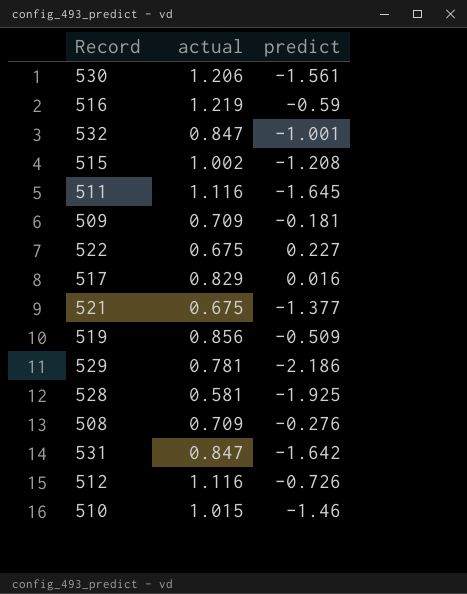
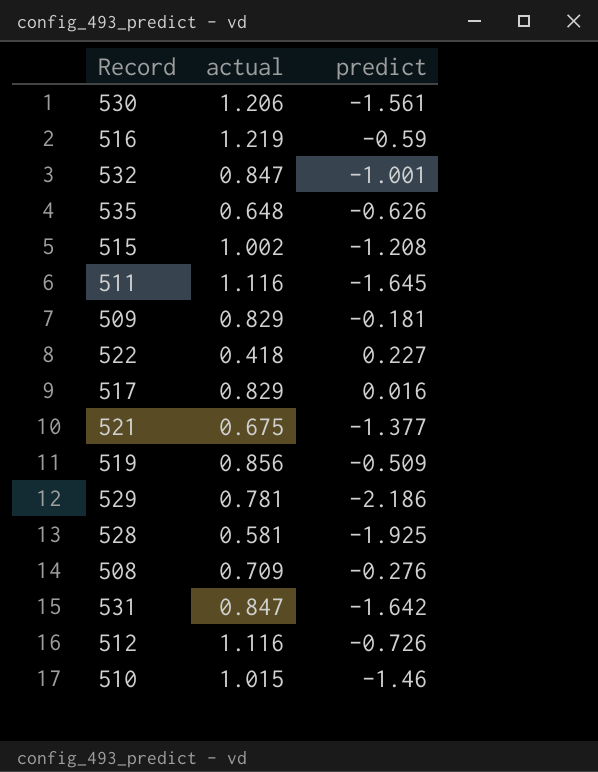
row 535: none -> 0.648 | -0.626
509 | actual: 0.709 -> 0.829
522 | actual: 0.675 -> 0.418

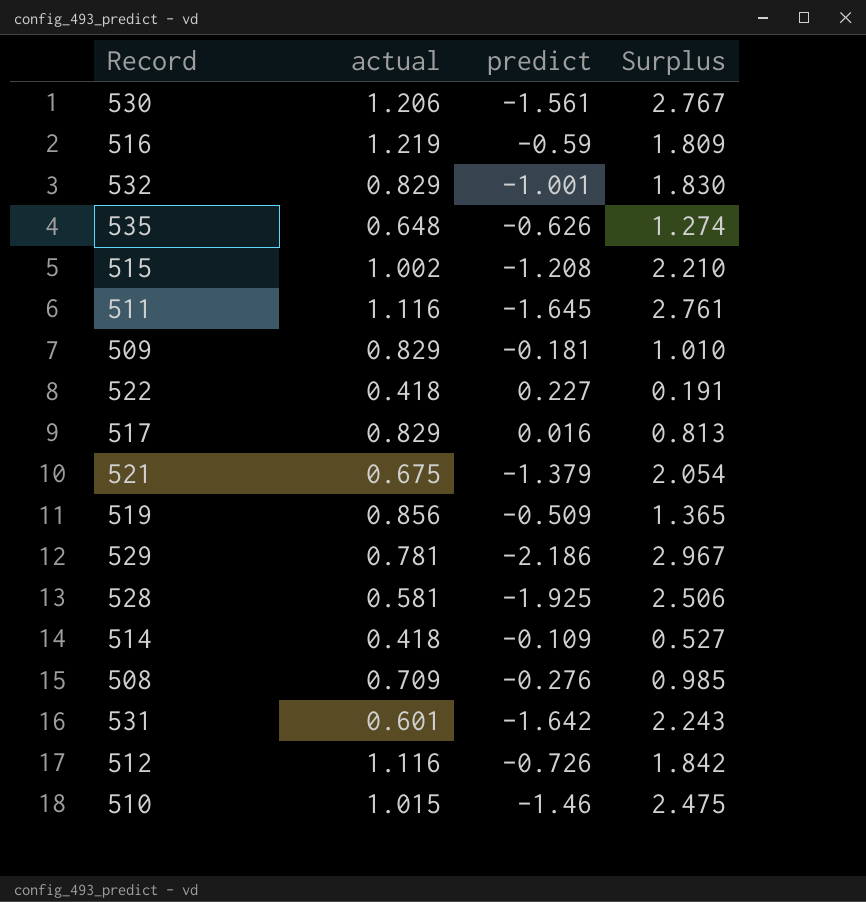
column Surplus | formula: none -> [actual] - [predict]
532 | actual: 0.847 -> 0.829
521 | predict: -1.377 -> -1.379
row 514: none -> 0.418 | -0.109 | 0.527
531 | actual: 0.847 -> 0.601

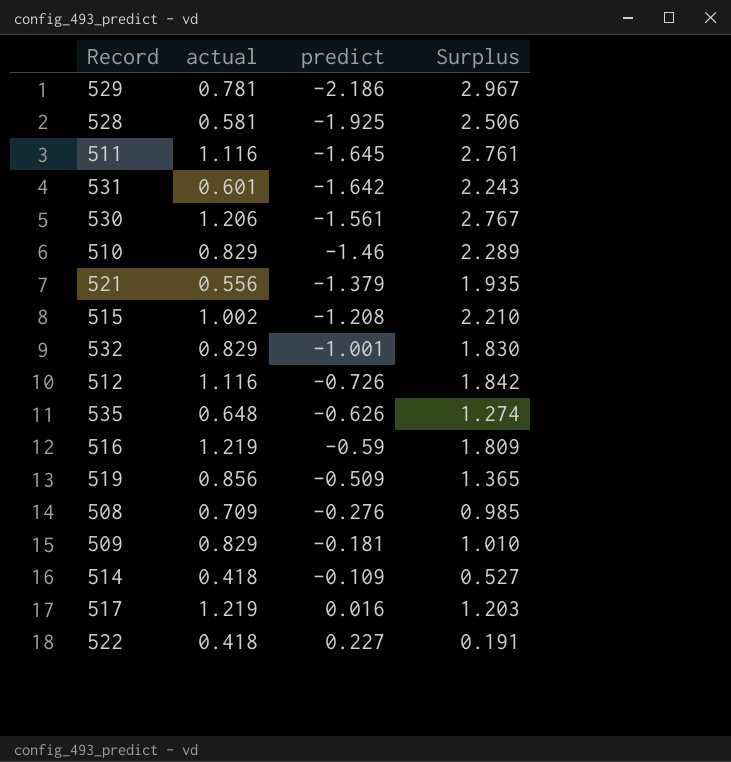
row order: none -> predict ascending
510 | actual: 1.015 -> 0.829
510 | Surplus: 2.475 -> 2.289
521 | actual: 0.675 -> 0.556
521 | Surplus: 2.054 -> 1.935
517 | actual: 0.829 -> 1.219
517 | Surplus: 0.813 -> 1.203

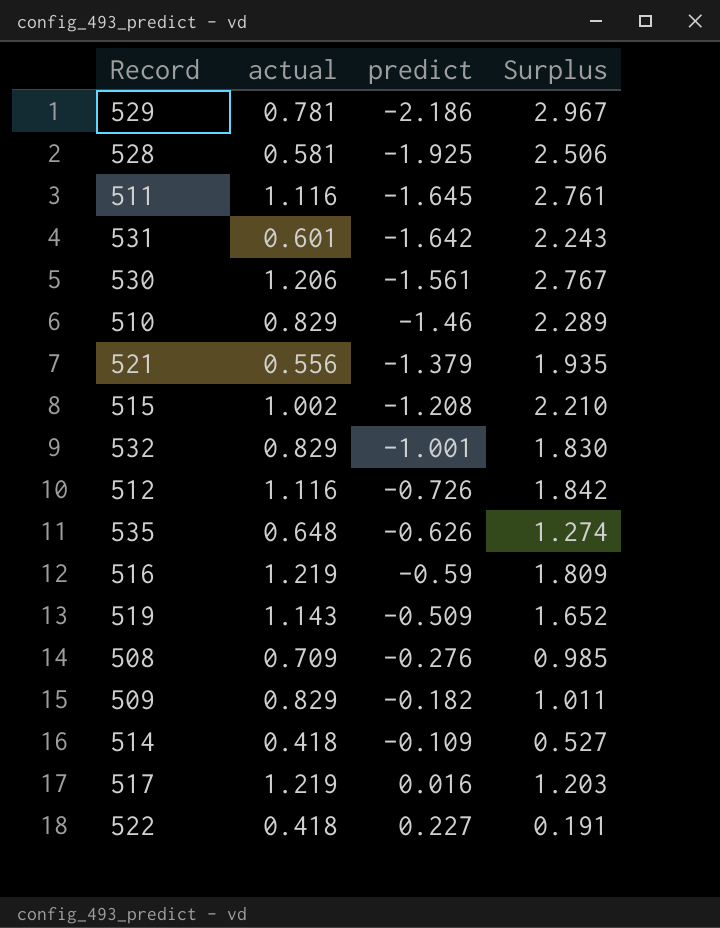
519 | actual: 0.856 -> 1.143
519 | Surplus: 1.365 -> 1.652
509 | predict: -0.181 -> -0.182
509 | Surplus: 1.010 -> 1.011

